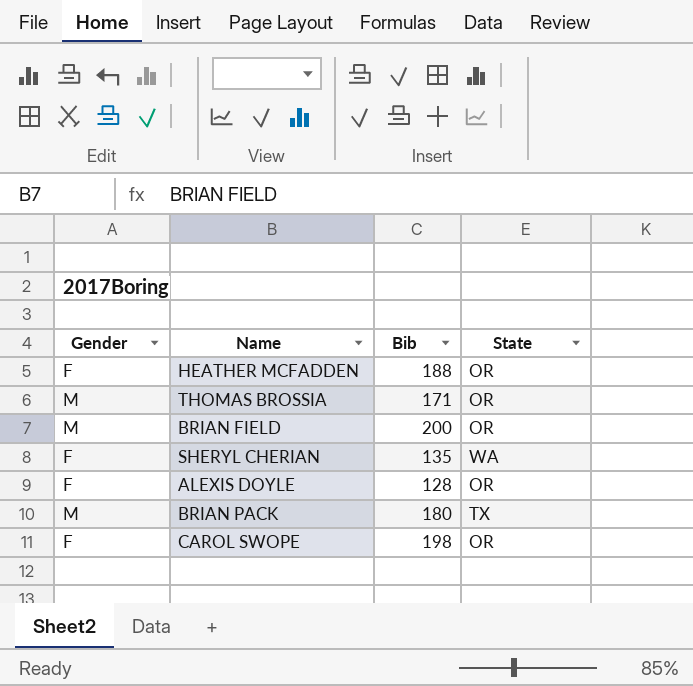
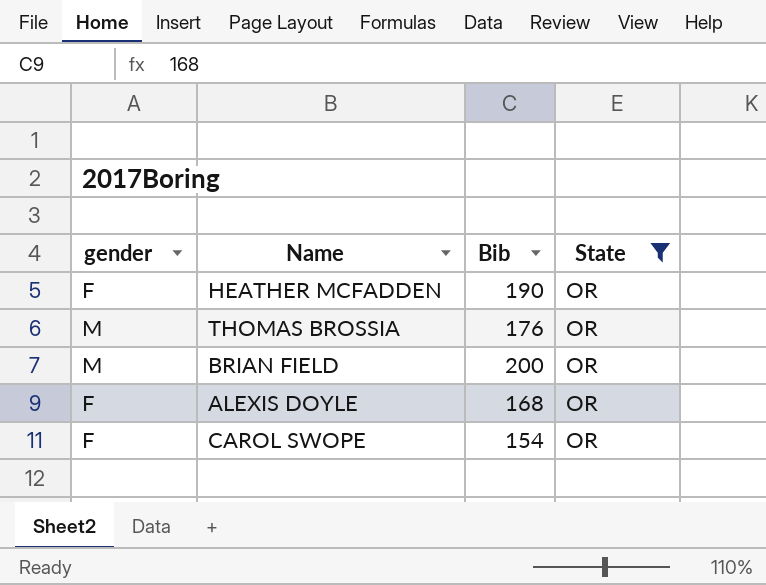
filter: none -> State = OR
column name: Gender -> gender
HEATHER MCFADDEN | Bib: 188 -> 190
THOMAS BROSSIA | Bib: 171 -> 176
ALEXIS DOYLE | Bib: 128 -> 168
CAROL SWOPE | Bib: 198 -> 154

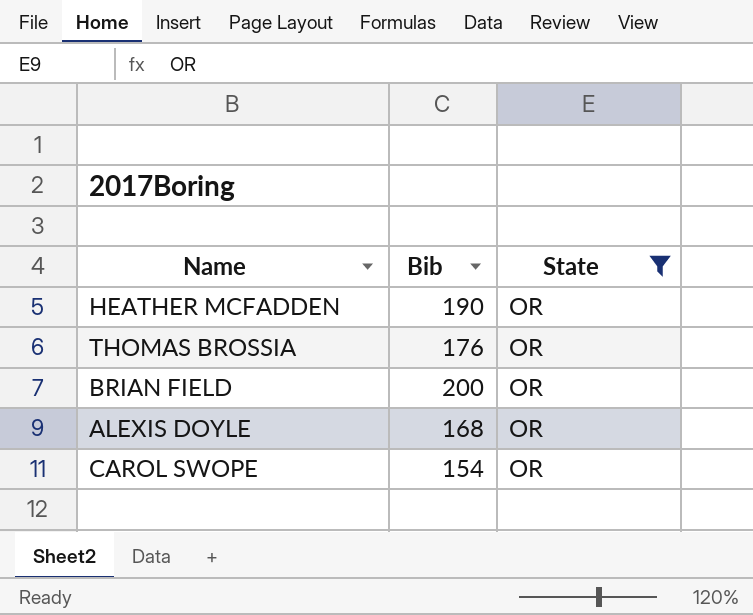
column gender | position: 1 -> none

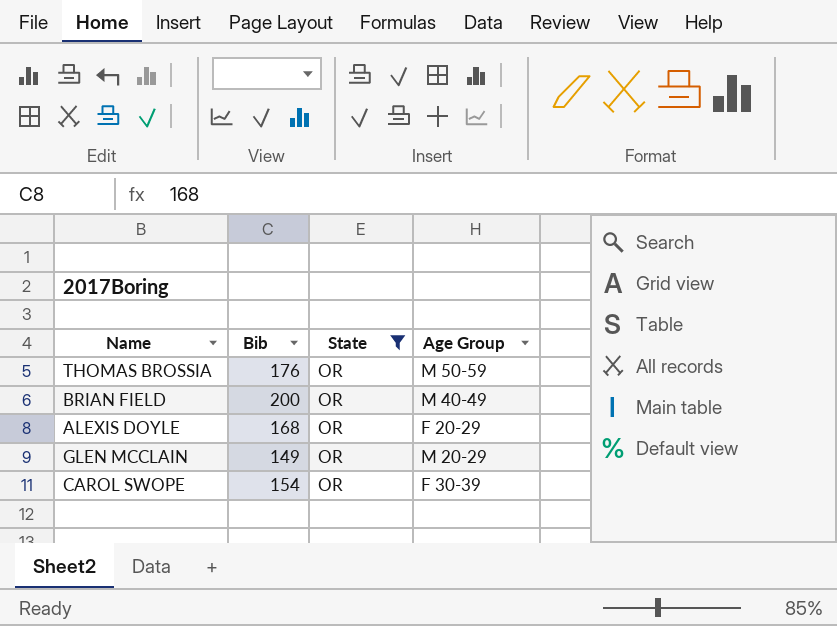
column Age Group | position: none -> 4
row HEATHER MCFADDEN: 190 | OR -> none
row GLEN MCCLAIN: none -> 149 | OR | M 20-29

